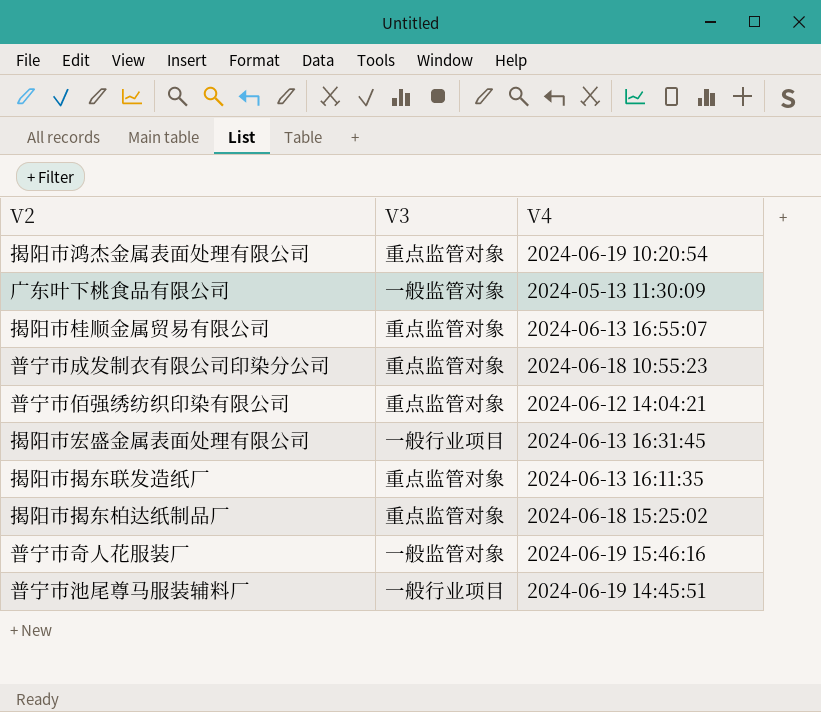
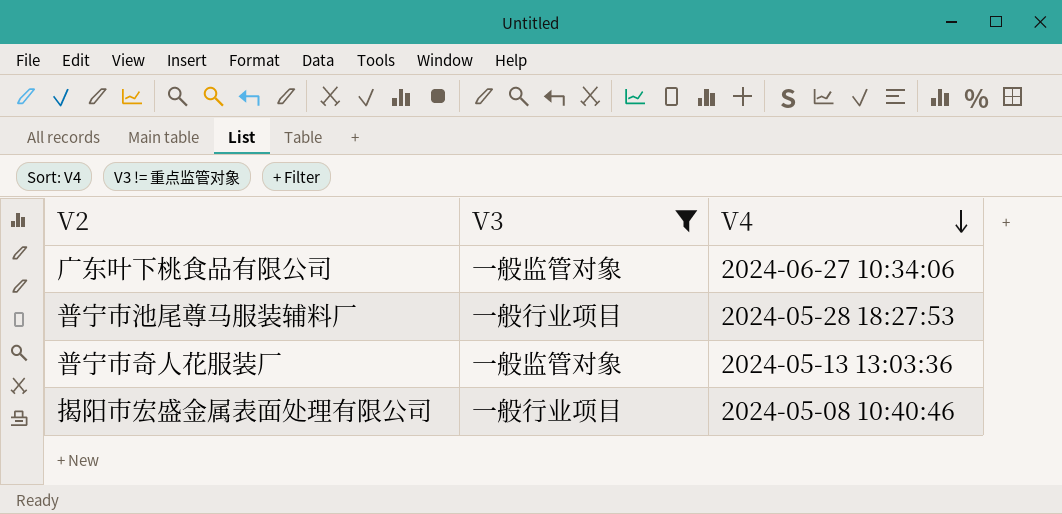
filter: none -> V3 != 重点监管对象
row order: none -> V4 descending
广东叶下桃食品有限公司 | V4: 2024-05-13 11:30:09 -> 2024-06-27 10:34:06
普宁市池尾尊马服装辅料厂 | V4: 2024-06-19 14:45:51 -> 2024-05-28 18:27:53
普宁市奇人花服装厂 | V4: 2024-06-19 15:46:16 -> 2024-05-13 13:03:36
揭阳市宏盛金属表面处理有限公司 | V4: 2024-06-13 16:31:45 -> 2024-05-08 10:40:46

